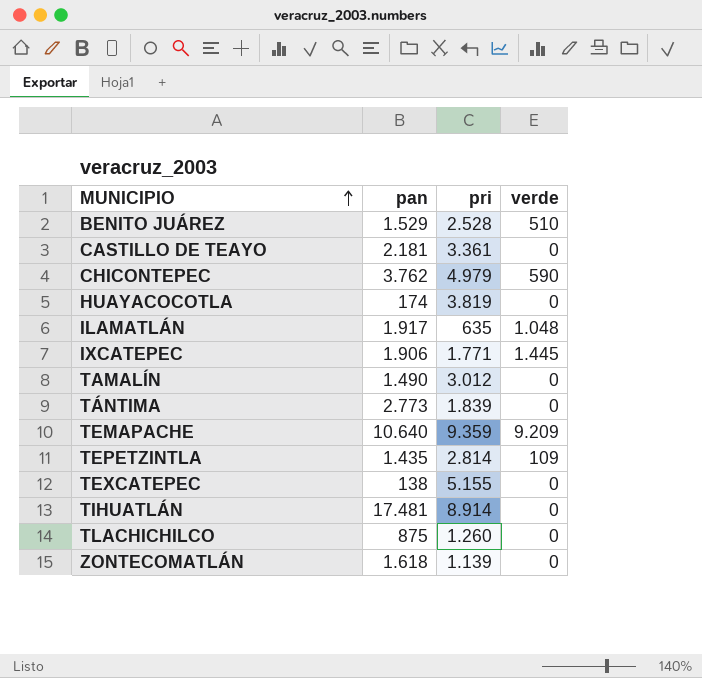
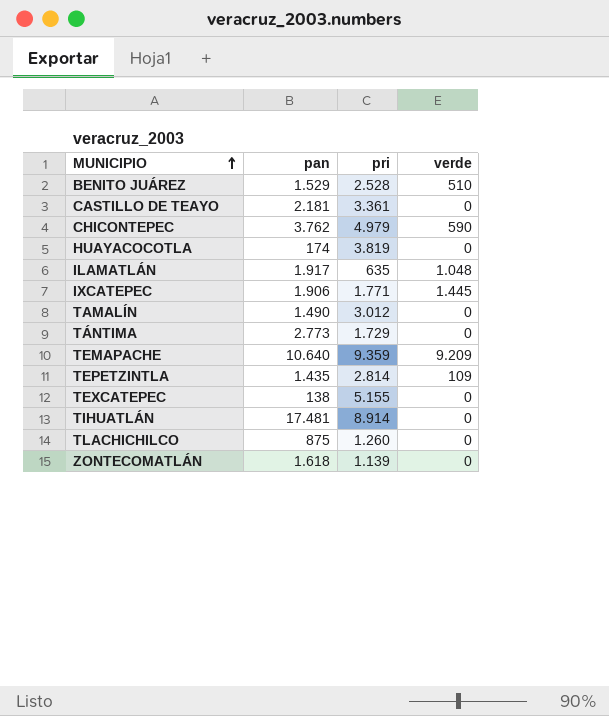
TÁNTIMA | pri: 1.839 -> 1.729

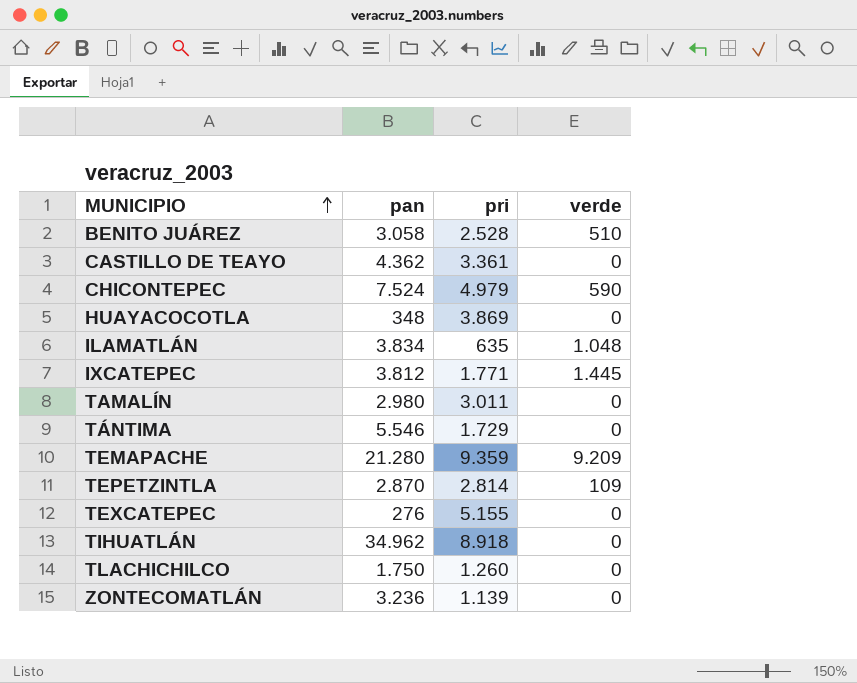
BENITO JUÁREZ | pan: 1.529 -> 3.058
CASTILLO DE TEAYO | pan: 2.181 -> 4.362
CHICONTEPEC | pan: 3.762 -> 7.524
HUAYACOCOTLA | pan: 174 -> 348
HUAYACOCOTLA | pri: 3.819 -> 3.869
ILAMATLÁN | pan: 1.917 -> 3.834
IXCATEPEC | pan: 1.906 -> 3.812
TAMALÍN | pan: 1.490 -> 2.980
TAMALÍN | pri: 3.012 -> 3.011
TÁNTIMA | pan: 2.773 -> 5.546
TEMAPACHE | pan: 10.640 -> 21.280
TEPETZINTLA | pan: 1.435 -> 2.870
TEXCATEPEC | pan: 138 -> 276
TIHUATLÁN | pan: 17.481 -> 34.962
TIHUATLÁN | pri: 8.914 -> 8.918
TLACHICHILCO | pan: 875 -> 1.750
ZONTECOMATLÁN | pan: 1.618 -> 3.236

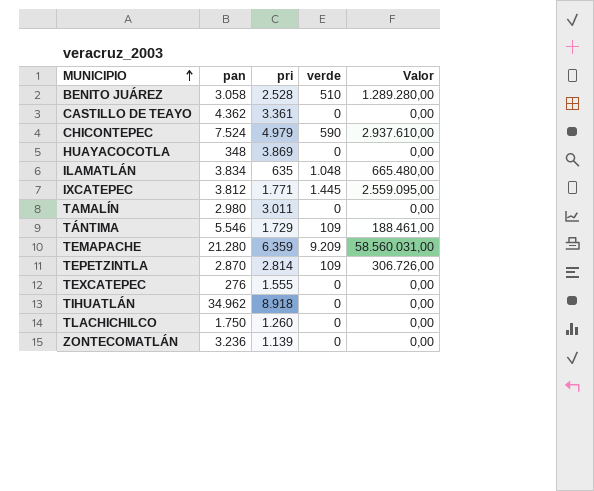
column Valor | formula: none -> [pri] * [verde]
TÁNTIMA | verde: 0 -> 109
TEMAPACHE | pri: 9.359 -> 6.359
TEXCATEPEC | pri: 5.155 -> 1.555

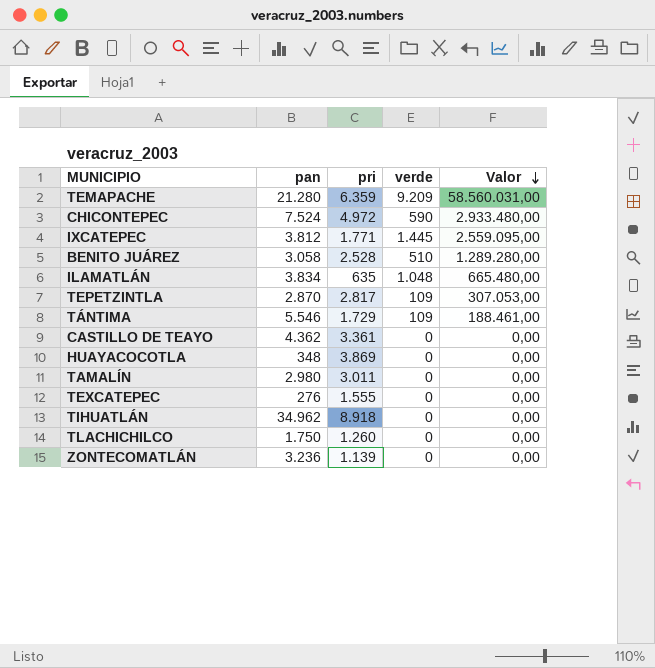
row order: MUNICIPIO ascending -> Valor descending
CHICONTEPEC | pri: 4.979 -> 4.972
CHICONTEPEC | Valor: 2.937.610,00 -> 2.933.480,00
TEPETZINTLA | pri: 2.814 -> 2.817
TEPETZINTLA | Valor: 306.726,00 -> 307.053,00

